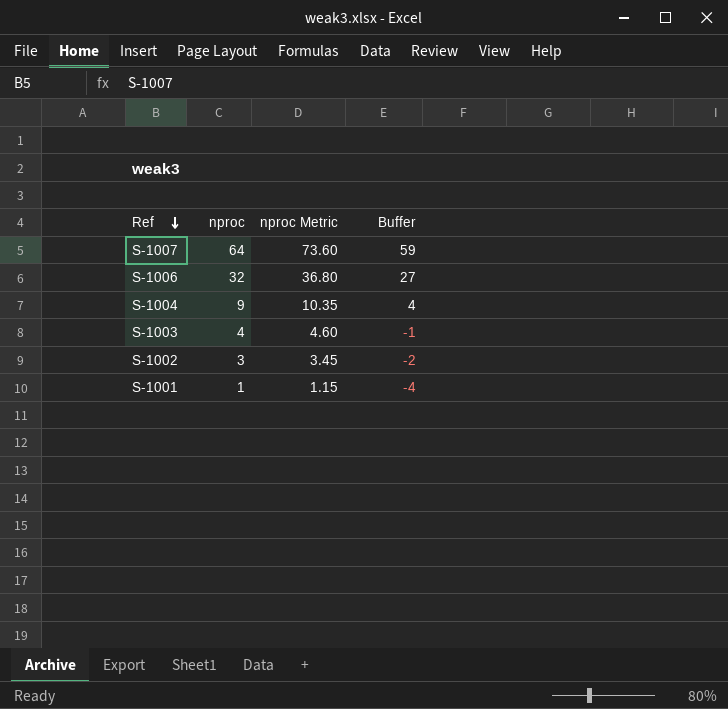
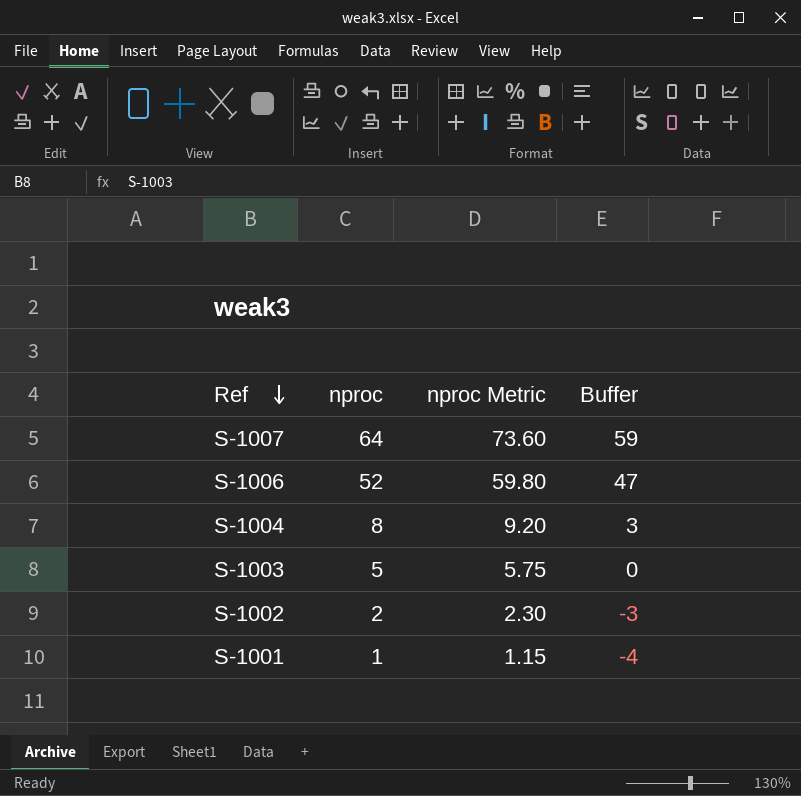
S-1006 | nproc: 32 -> 52
S-1006 | nproc Metric: 36.80 -> 59.80
S-1006 | Buffer: 27 -> 47
S-1004 | nproc: 9 -> 8
S-1004 | nproc Metric: 10.35 -> 9.20
S-1004 | Buffer: 4 -> 3
S-1003 | nproc: 4 -> 5
S-1003 | nproc Metric: 4.60 -> 5.75
S-1003 | Buffer: -1 -> 0
S-1002 | nproc: 3 -> 2
S-1002 | nproc Metric: 3.45 -> 2.30
S-1002 | Buffer: -2 -> -3

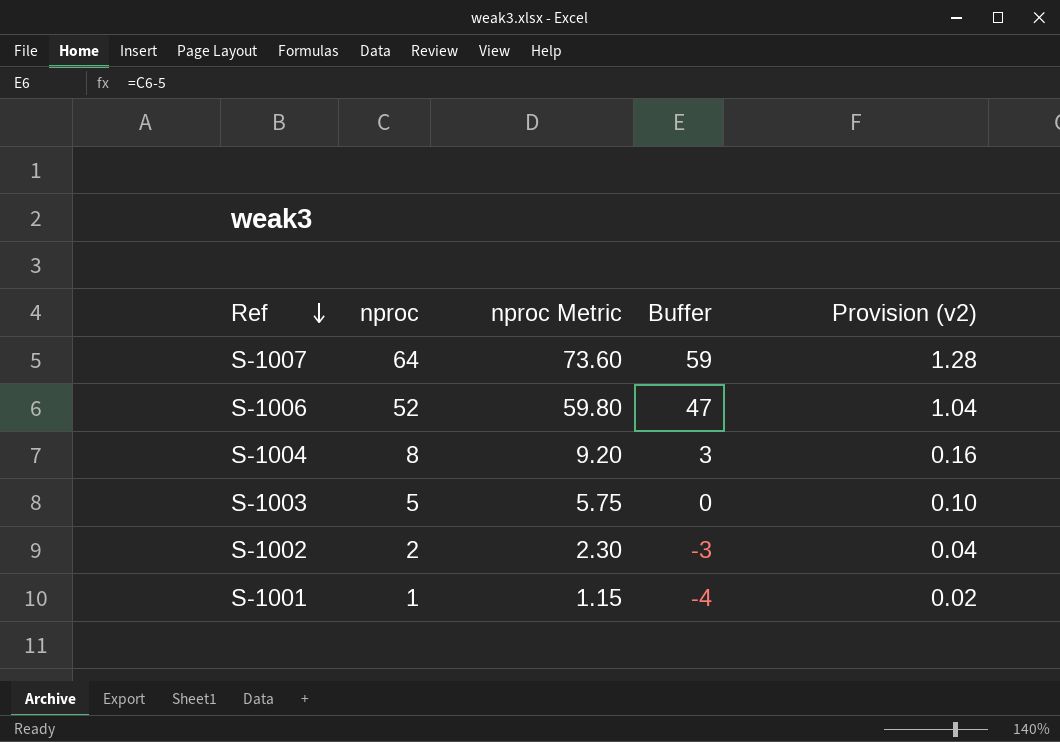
column Provision (v2) | formula: none -> [nproc] * 0.02

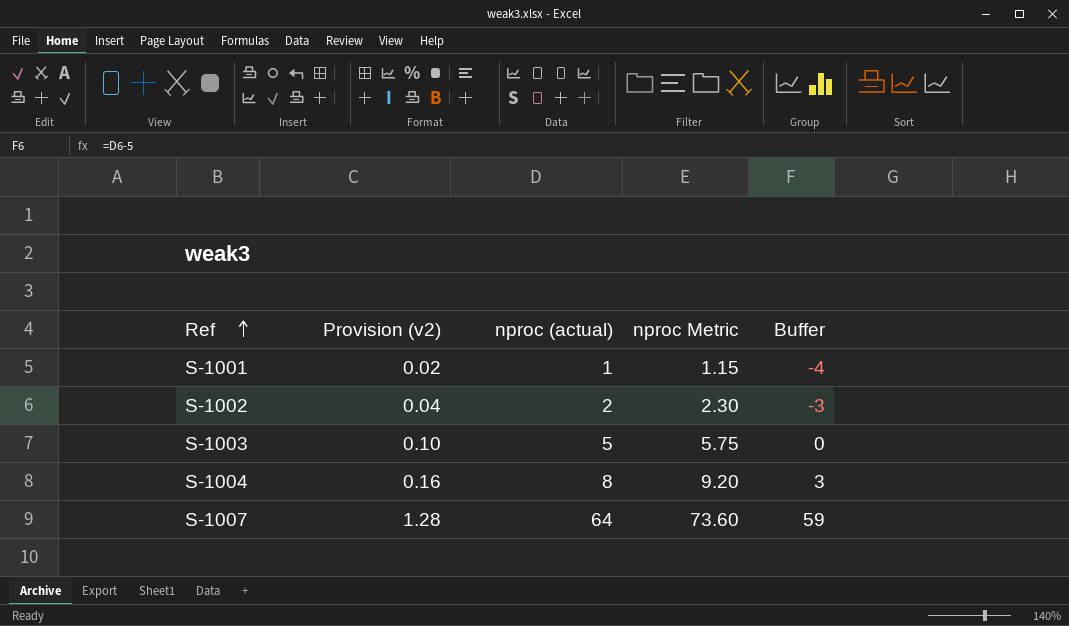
row order: Ref descending -> Ref ascending
column Provision (v2) | position: 5 -> 2
column name: nproc -> nproc (actual)
row S-1006: 52 | 59.80 | 47 | 1.04 -> none

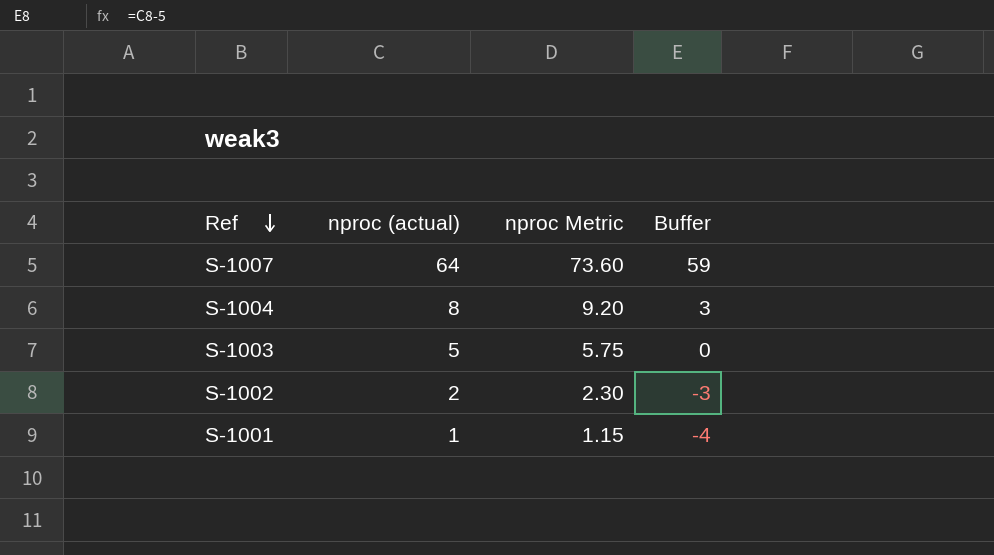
row order: Ref ascending -> Ref descending
column Provision (v2) | formula: [nproc (actual)] * 0.02 -> none

